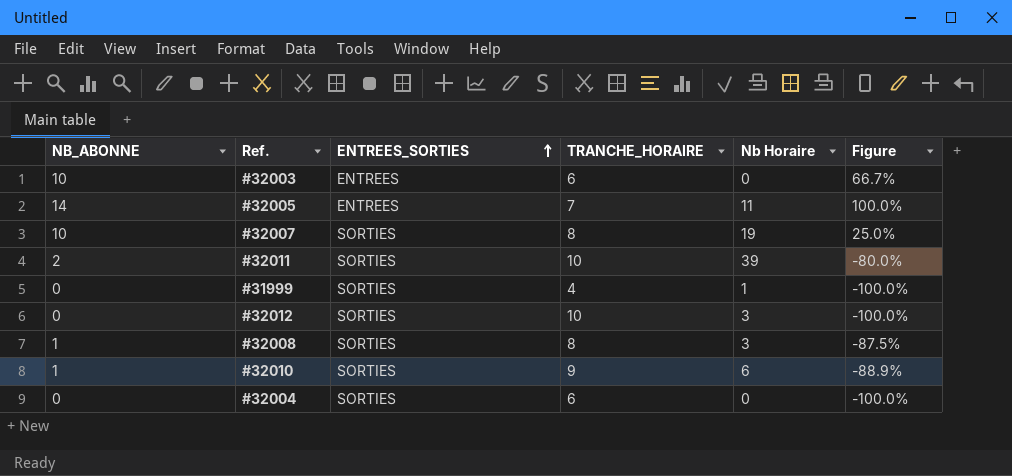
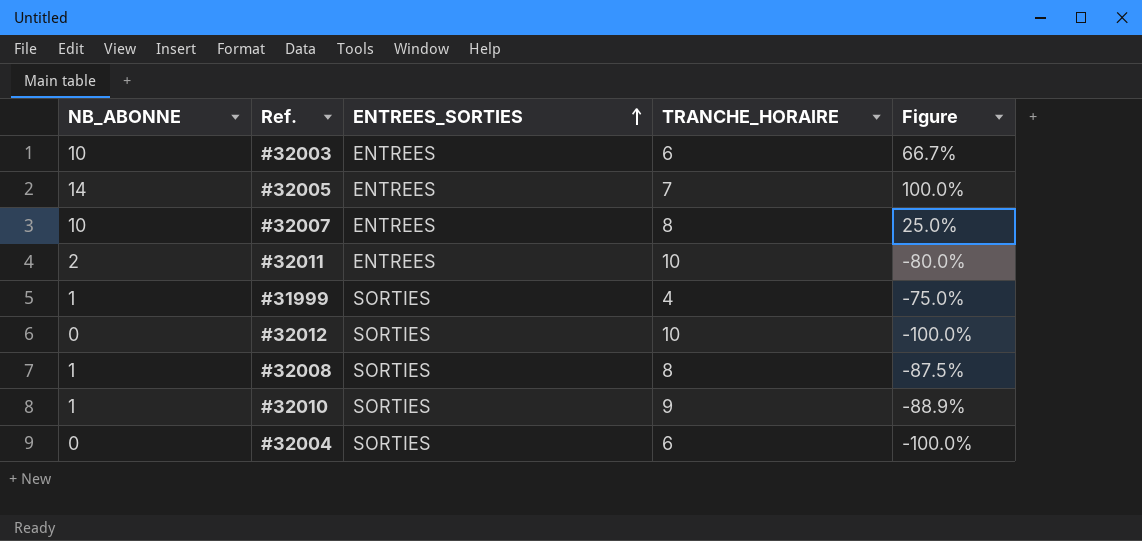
column Nb Horaire | position: 5 -> none
#32007 | ENTREES_SORTIES: SORTIES -> ENTREES
#32011 | ENTREES_SORTIES: SORTIES -> ENTREES
#31999 | NB_ABONNE: 0 -> 1
#31999 | Figure: -100.0% -> -75.0%

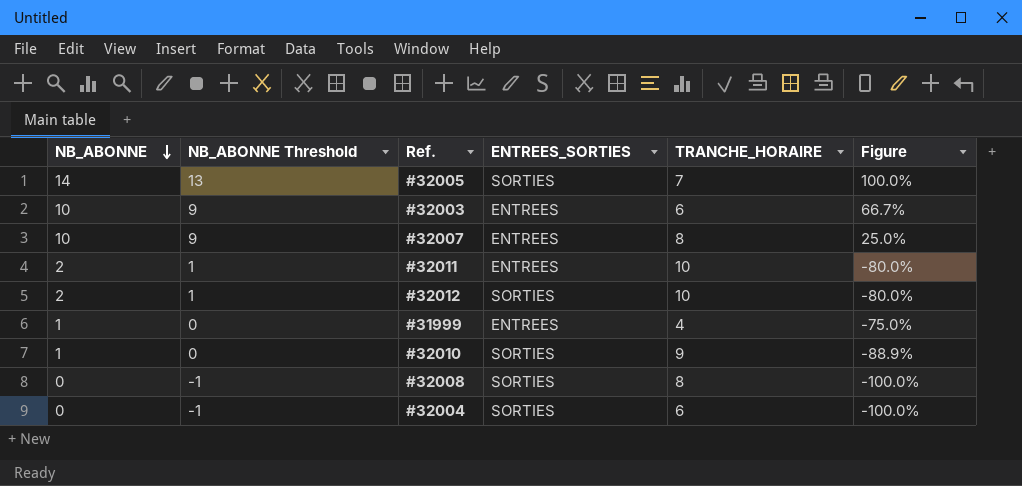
row order: ENTREES_SORTIES ascending -> NB_ABONNE descending
column NB_ABONNE Threshold | formula: none -> [NB_ABONNE] - 1
#32005 | ENTREES_SORTIES: ENTREES -> SORTIES
#32012 | NB_ABONNE: 0 -> 2
#32012 | Figure: -100.0% -> -80.0%
#31999 | ENTREES_SORTIES: SORTIES -> ENTREES
#32008 | NB_ABONNE: 1 -> 0
#32008 | Figure: -87.5% -> -100.0%

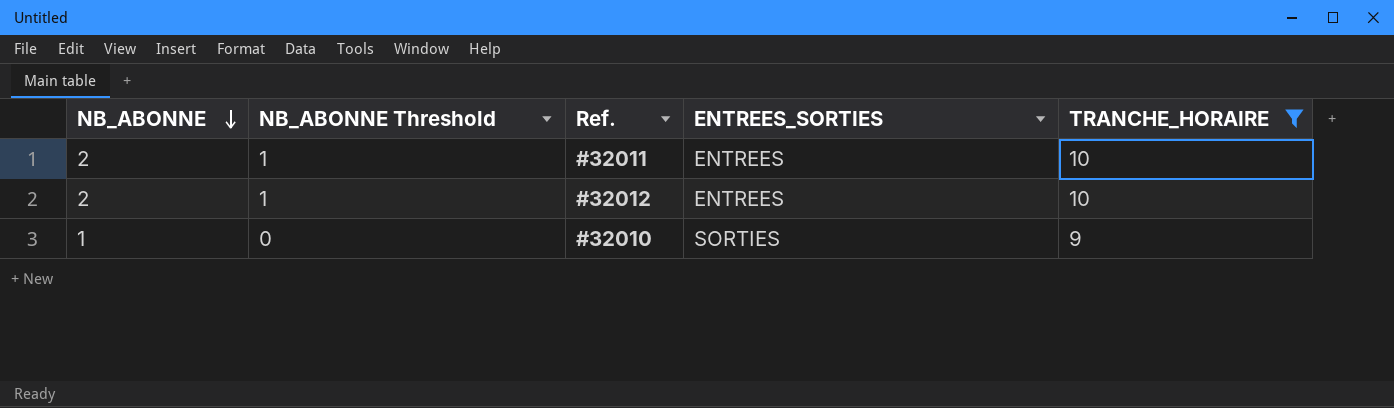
filter: none -> TRANCHE_HORAIRE >= 9
column Figure | formula: ([NB_ABONNE] - [TRANCHE_HORAIRE]) / [TRANCHE_HORAIRE] -> none
#32012 | ENTREES_SORTIES: SORTIES -> ENTREES

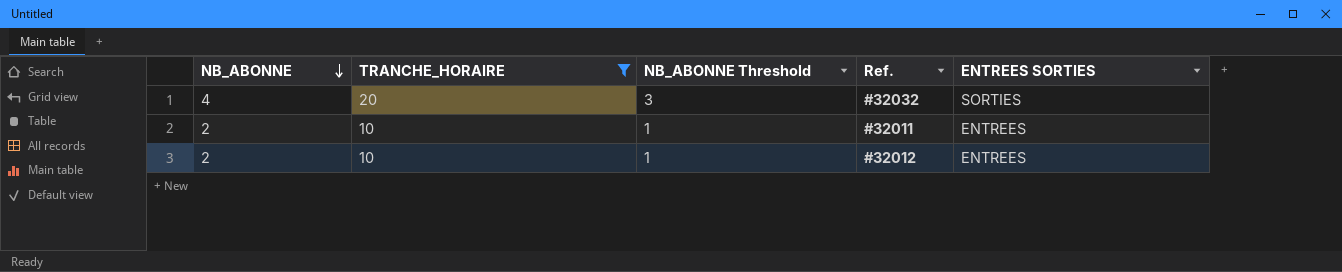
column TRANCHE_HORAIRE | position: 5 -> 2
column name: ENTREES_SORTIES -> ENTREES SORTIES
row #32010: 1 | 0 | SORTIES | 9 -> none
row #32032: none -> 4 | 20 | 3 | SORTIES

